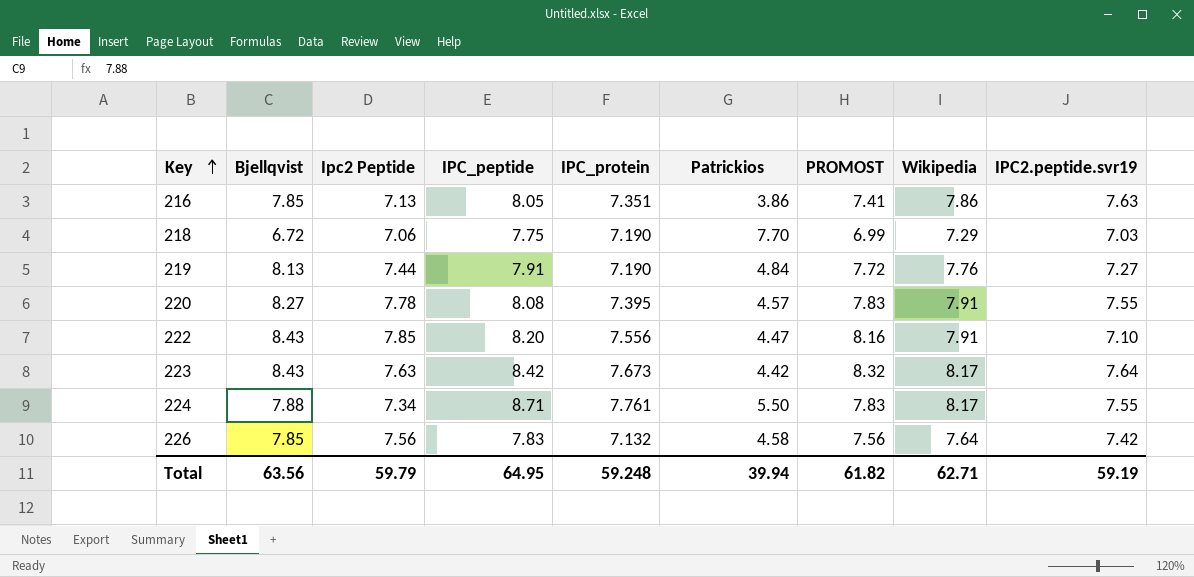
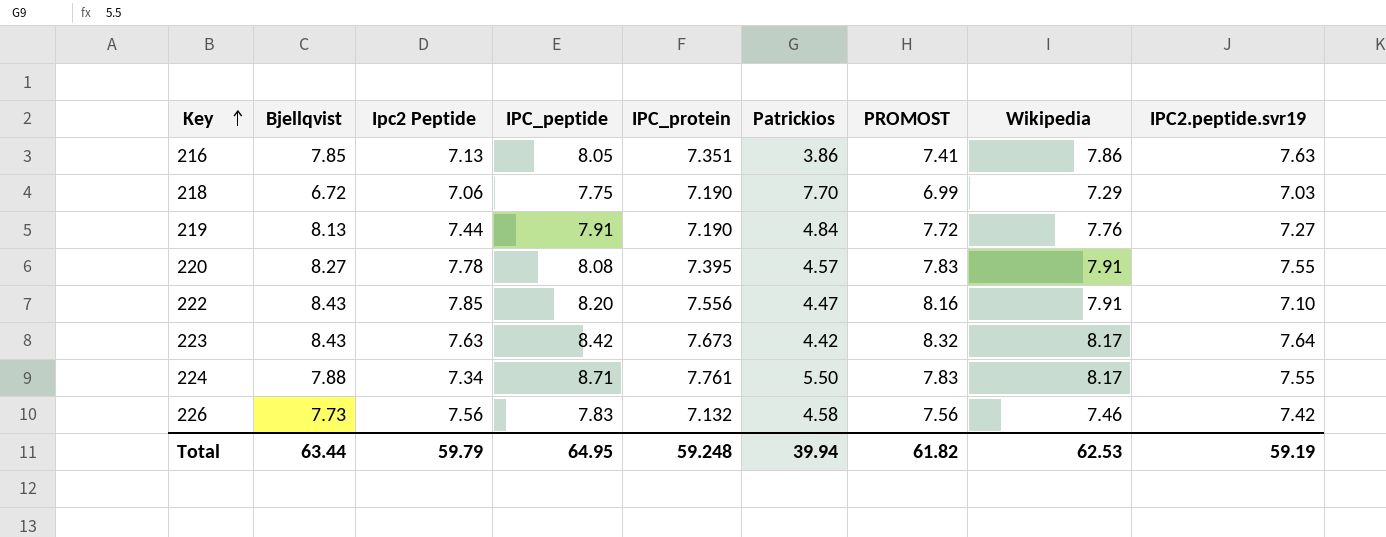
226 | Bjellqvist: 7.85 -> 7.73
226 | Wikipedia: 7.64 -> 7.46
Total | Bjellqvist: 63.56 -> 63.44
Total | Wikipedia: 62.71 -> 62.53

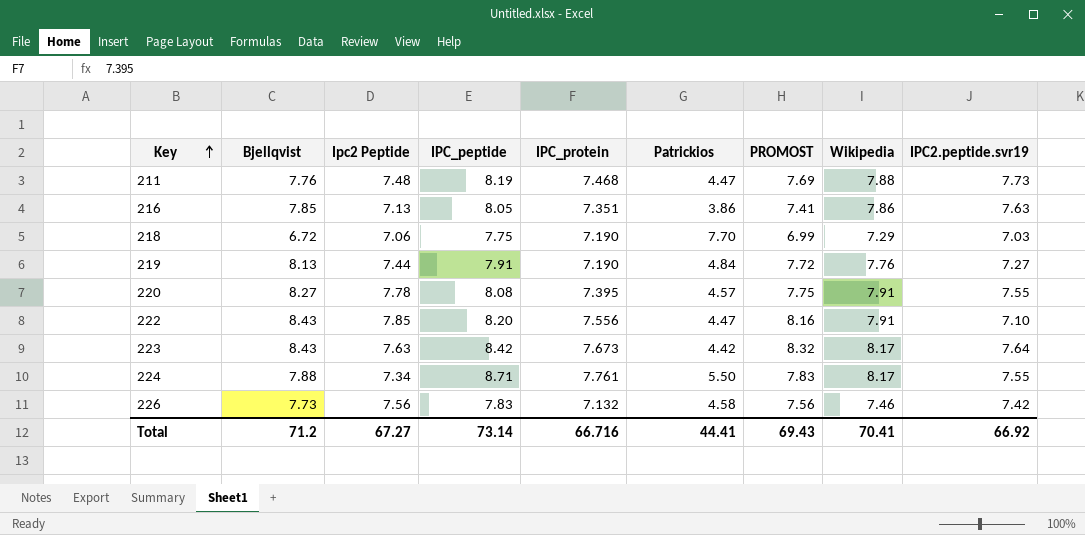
row 211: none -> 7.76 | 7.48 | 8.19 | 7.468 | 4.47 | 7.69 | 7.88 | 7.73
220 | PROMOST: 7.83 -> 7.75
Total | Bjellqvist: 63.44 -> 71.2
Total | Ipc2 Peptide: 59.79 -> 67.27
Total | IPC_peptide: 64.95 -> 73.14
Total | IPC_protein: 59.248 -> 66.716
Total | Patrickios: 39.94 -> 44.41
Total | PROMOST: 61.82 -> 69.43
Total | Wikipedia: 62.53 -> 70.41
Total | IPC2.peptide.svr19: 59.19 -> 66.92

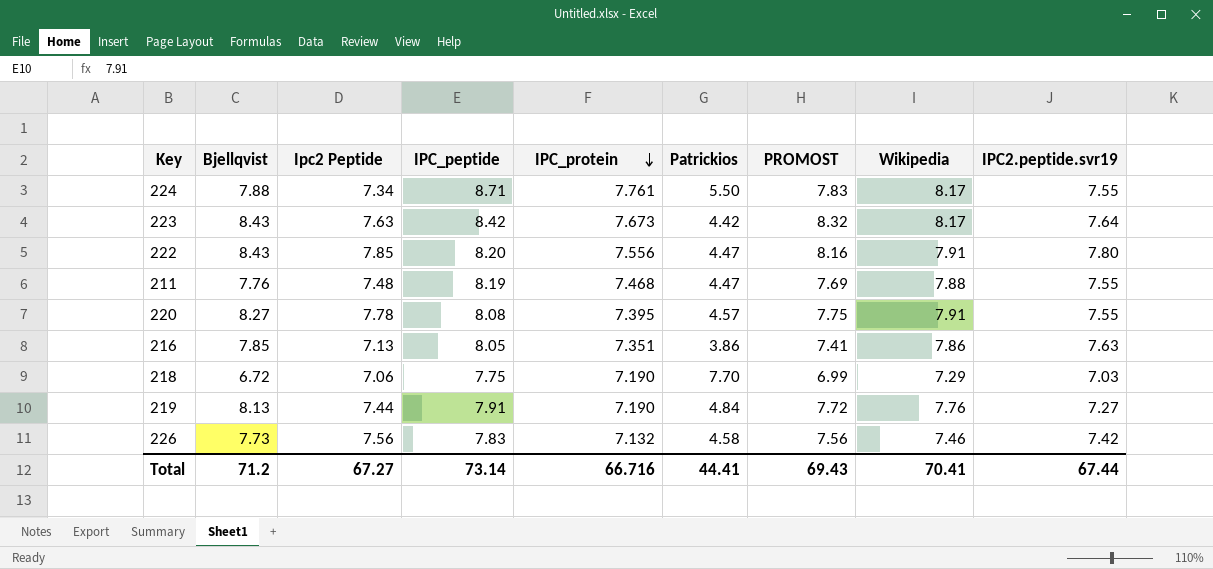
row order: Key ascending -> IPC_protein descending
222 | IPC2.peptide.svr19: 7.10 -> 7.80
211 | IPC2.peptide.svr19: 7.73 -> 7.55
Total | IPC2.peptide.svr19: 66.92 -> 67.44

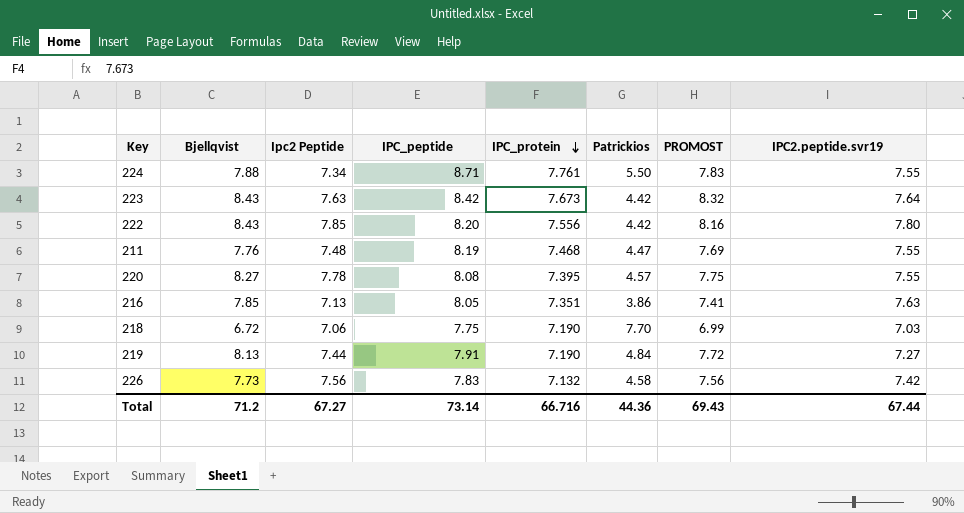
column Wikipedia | position: 8 -> none
222 | Patrickios: 4.47 -> 4.42
Total | Patrickios: 44.41 -> 44.36

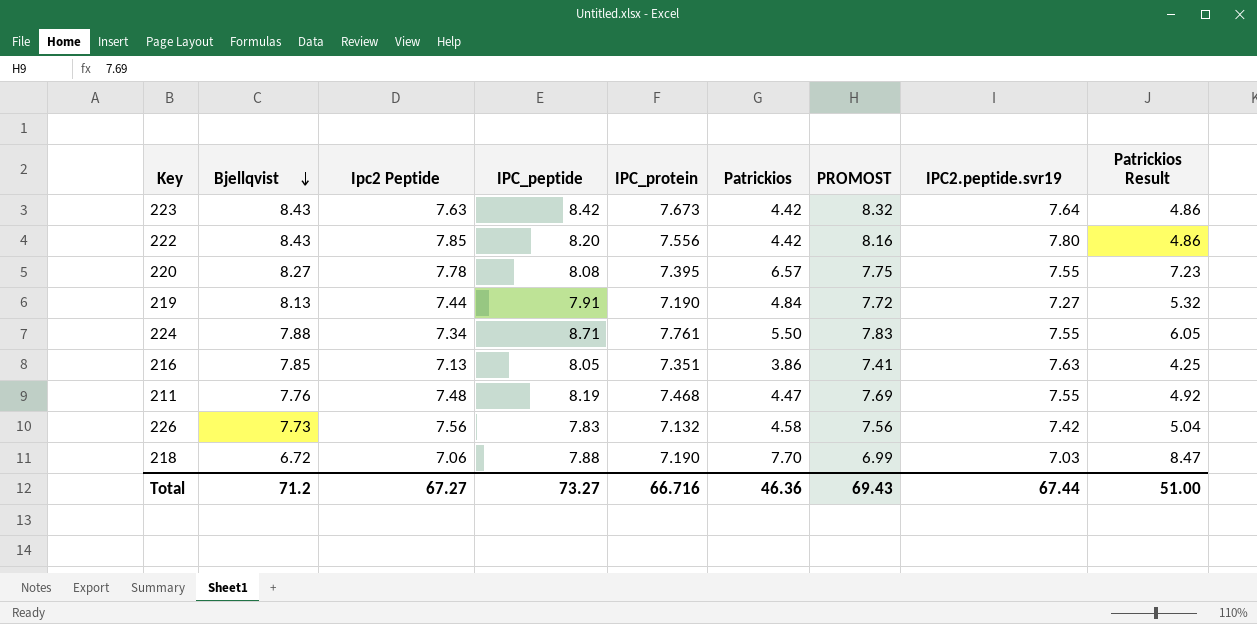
row order: IPC_protein descending -> Bjellqvist descending
column Patrickios Result | formula: none -> [Patrickios] * 1.1
220 | Patrickios: 4.57 -> 6.57
218 | IPC_peptide: 7.75 -> 7.88
Total | IPC_peptide: 73.14 -> 73.27
Total | Patrickios: 44.36 -> 46.36

